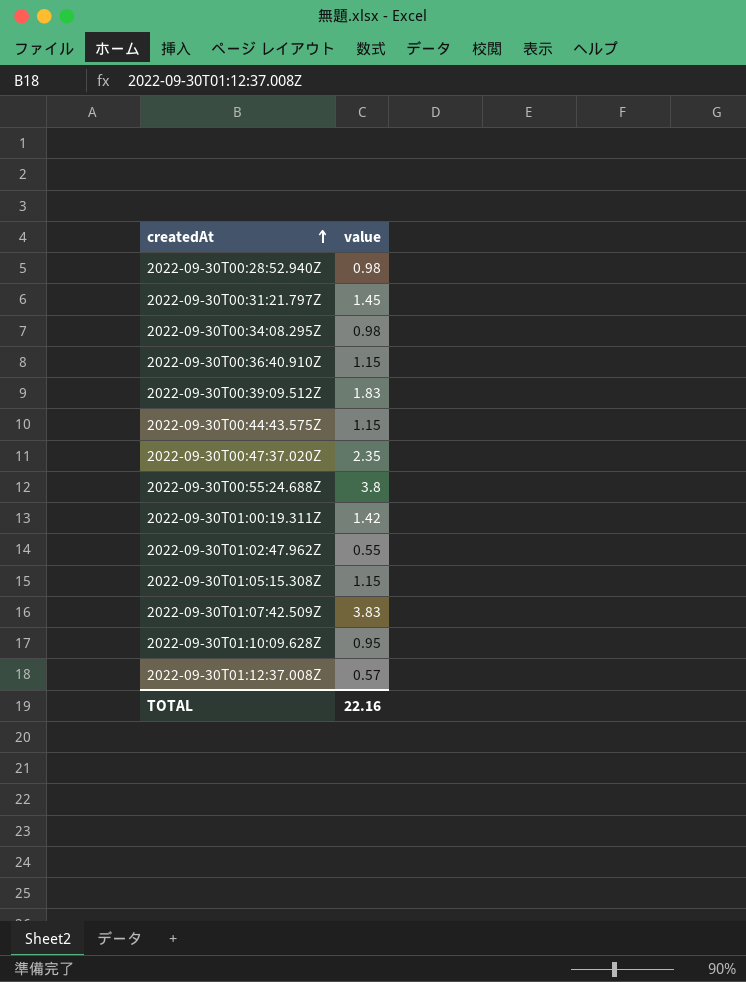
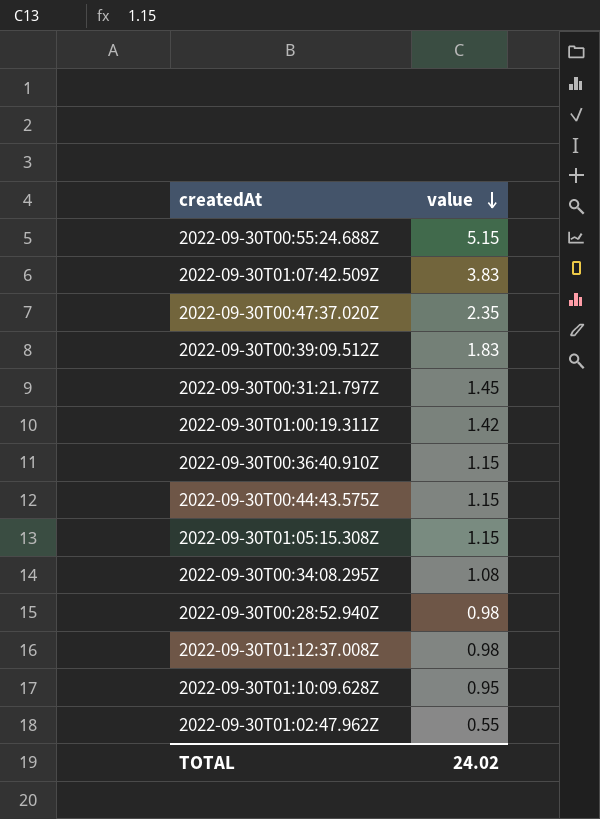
row order: createdAt ascending -> value descending
2022-09-30T00:55:24.688Z | value: 3.8 -> 5.15
2022-09-30T00:34:08.295Z | value: 0.98 -> 1.08
2022-09-30T01:12:37.008Z | value: 0.57 -> 0.98
TOTAL | value: 22.16 -> 24.02

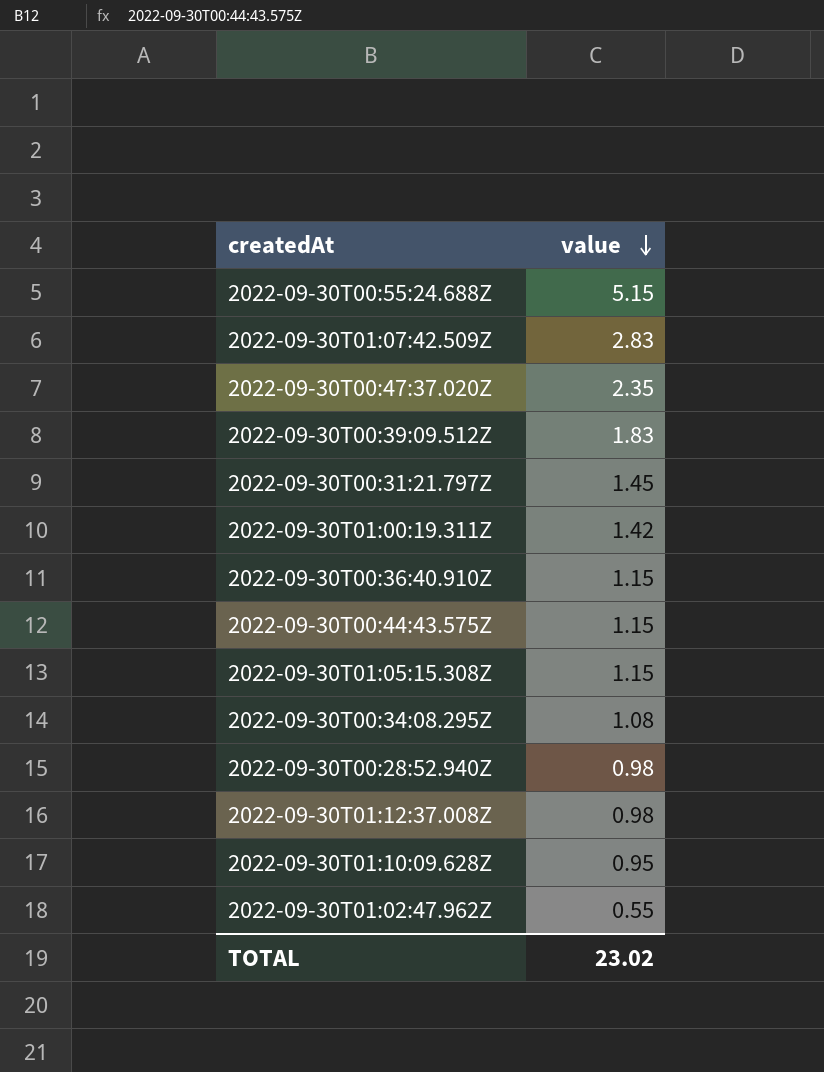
2022-09-30T01:07:42.509Z | value: 3.83 -> 2.83
TOTAL | value: 24.02 -> 23.02

